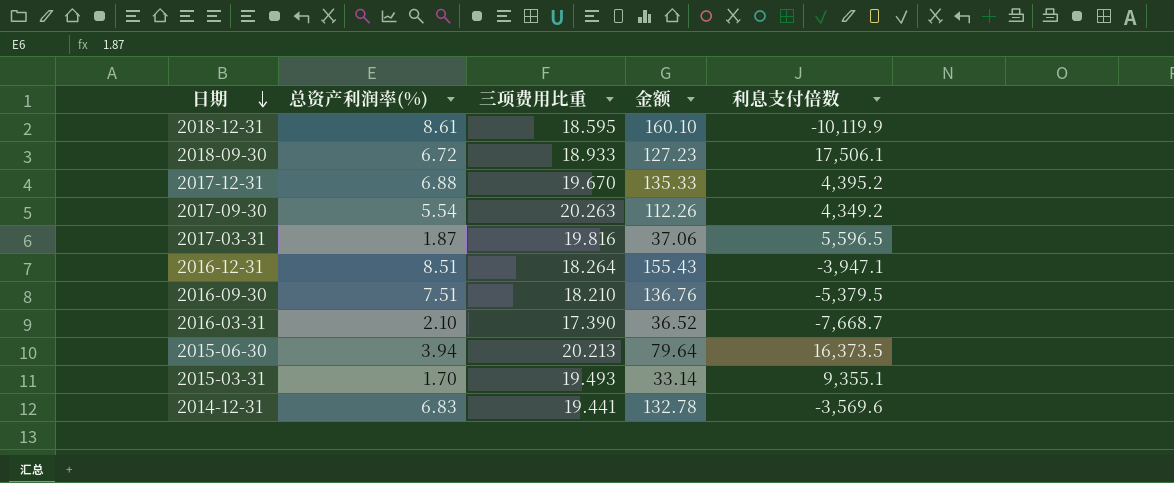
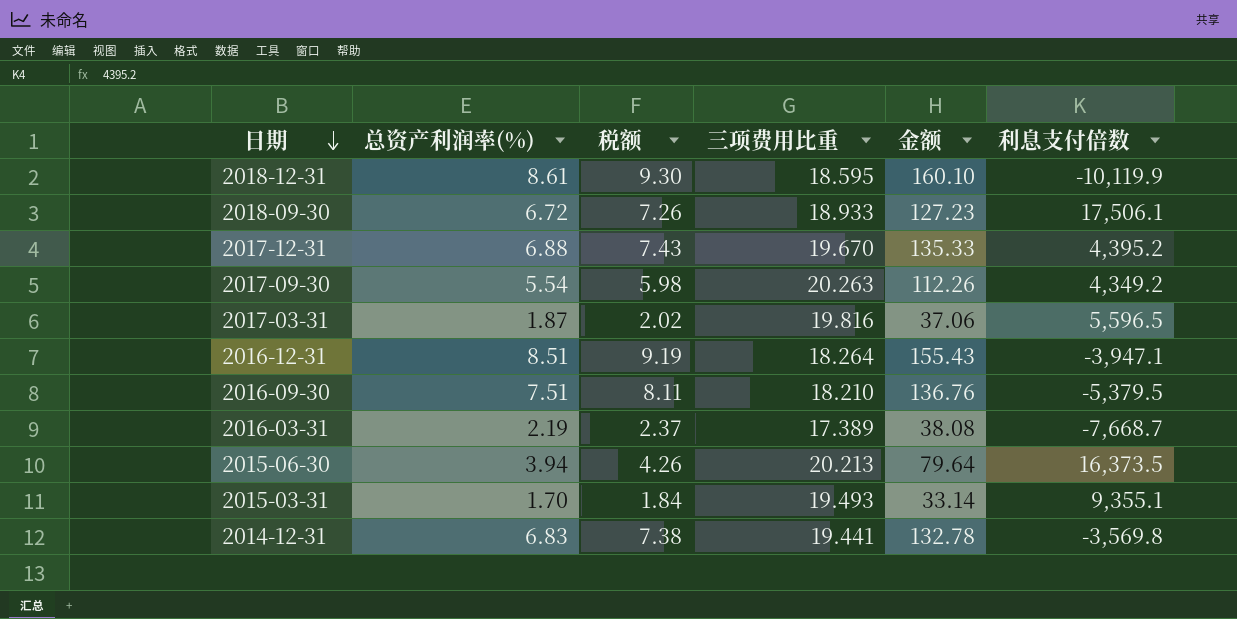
column 税额 | formula: none -> [总资产利润率(%)] * 1.08
2016-03-31 | 总资产利润率(%): 2.10 -> 2.19
2016-03-31 | 三项费用比重: 17.390 -> 17.389
2016-03-31 | 金额: 36.52 -> 38.08
2014-12-31 | 利息支付倍数: -3,569.6 -> -3,569.8

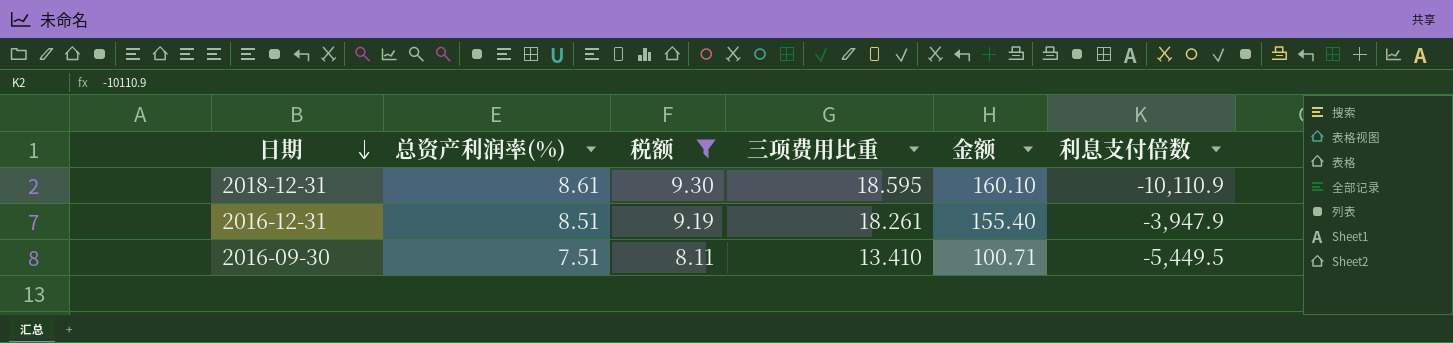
filter: none -> 税额 >= 8.11
2018-12-31 | 利息支付倍数: -10,119.9 -> -10,110.9
2016-12-31 | 三项费用比重: 18.264 -> 18.261
2016-12-31 | 金额: 155.43 -> 155.40
2016-12-31 | 利息支付倍数: -3,947.1 -> -3,947.9
2016-09-30 | 三项费用比重: 18.210 -> 13.410
2016-09-30 | 金额: 136.76 -> 100.71
2016-09-30 | 利息支付倍数: -5,379.5 -> -5,449.5

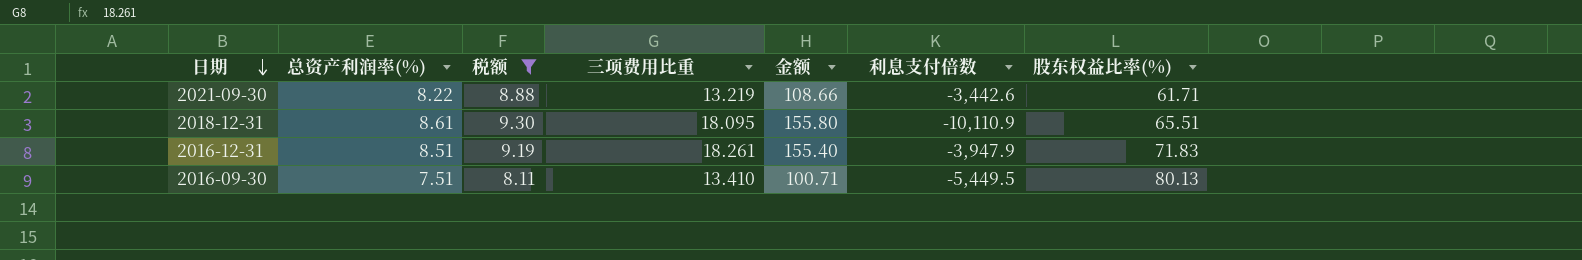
column 股东权益比率(%) | position: none -> 7
row 2021-09-30: none -> 8.22 | 8.88 | 13.219 | 108.66 | -3,442.6 | 61.71
2018-12-31 | 三项费用比重: 18.595 -> 18.095
2018-12-31 | 金额: 160.10 -> 155.80

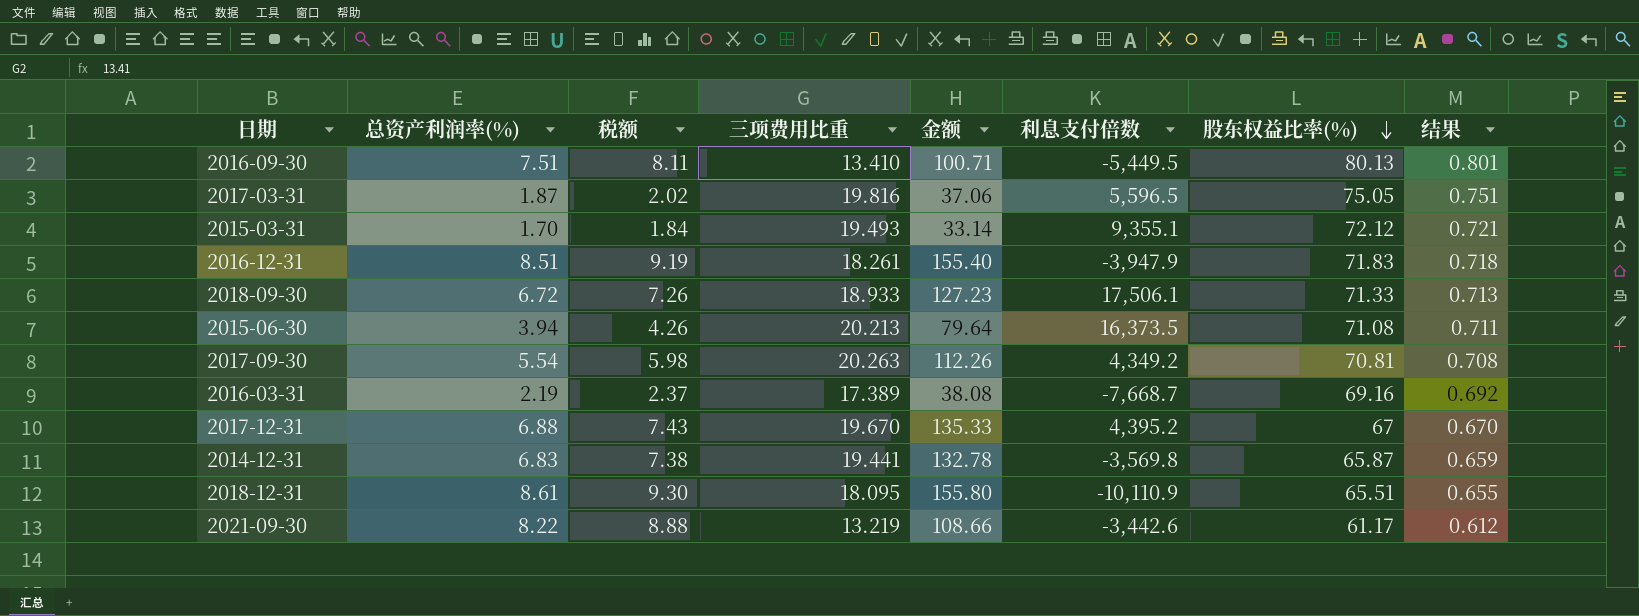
filter: 税额 >= 8.11 -> none
row order: 日期 descending -> 股东权益比率(%) descending
column 结果 | formula: none -> [股东权益比率(%)] * 0.01
2021-09-30 | 股东权益比率(%): 61.71 -> 61.17

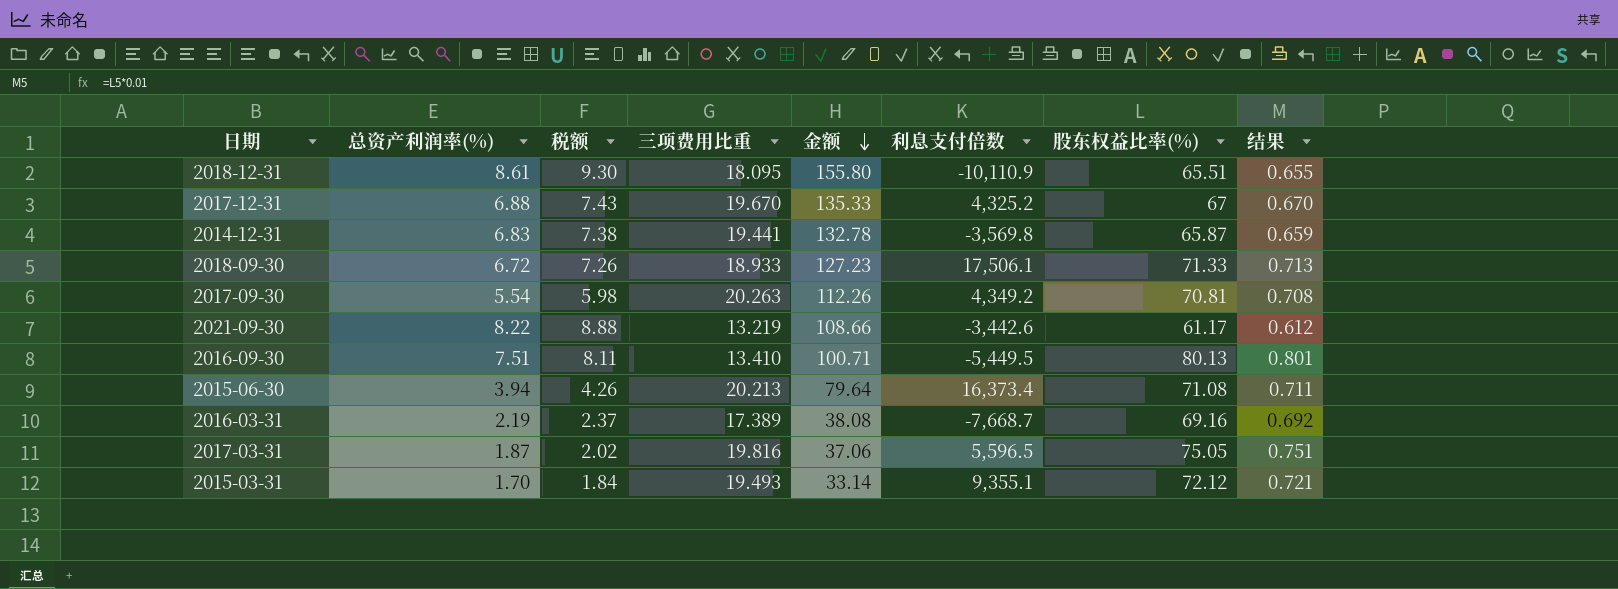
row order: 股东权益比率(%) descending -> 金额 descending
row 2016-12-31: 8.51 | 9.19 | 18.261 | 155.40 | -3,947.9 | 71.83 | 0.718 -> none
2017-12-31 | 利息支付倍数: 4,395.2 -> 4,325.2
2015-06-30 | 利息支付倍数: 16,373.5 -> 16,373.4

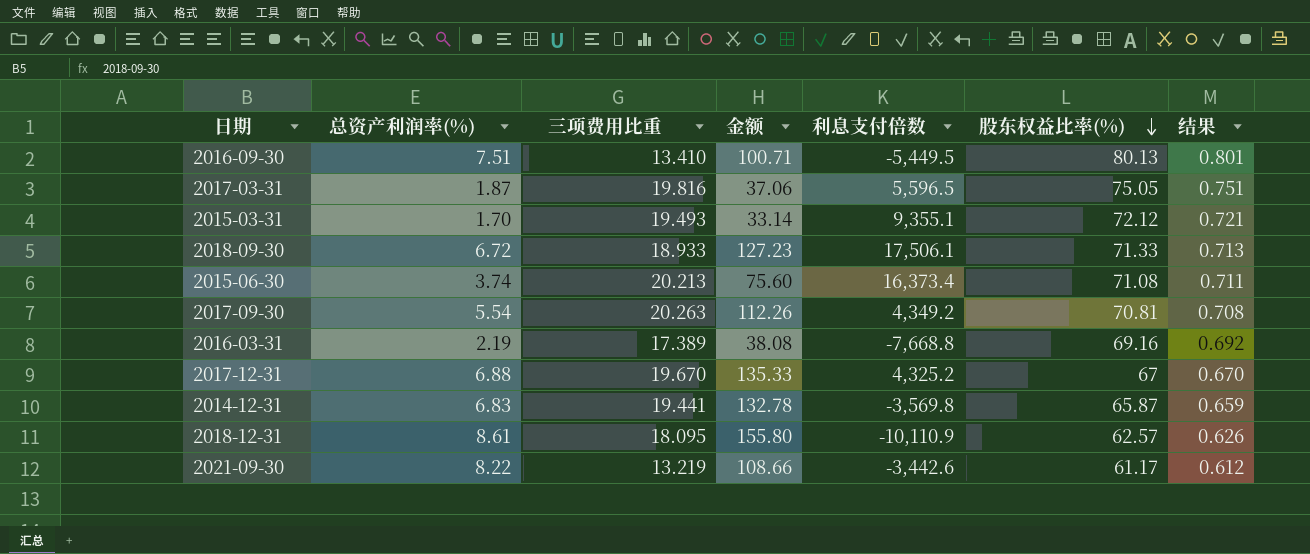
row order: 金额 descending -> 股东权益比率(%) descending
column 税额 | formula: [总资产利润率(%)] * 1.08 -> none
2015-06-30 | 总资产利润率(%): 3.94 -> 3.74
2015-06-30 | 金额: 79.64 -> 75.60
2016-03-31 | 利息支付倍数: -7,668.7 -> -7,668.8
2018-12-31 | 股东权益比率(%): 65.51 -> 62.57
2018-12-31 | 结果: 0.655 -> 0.626

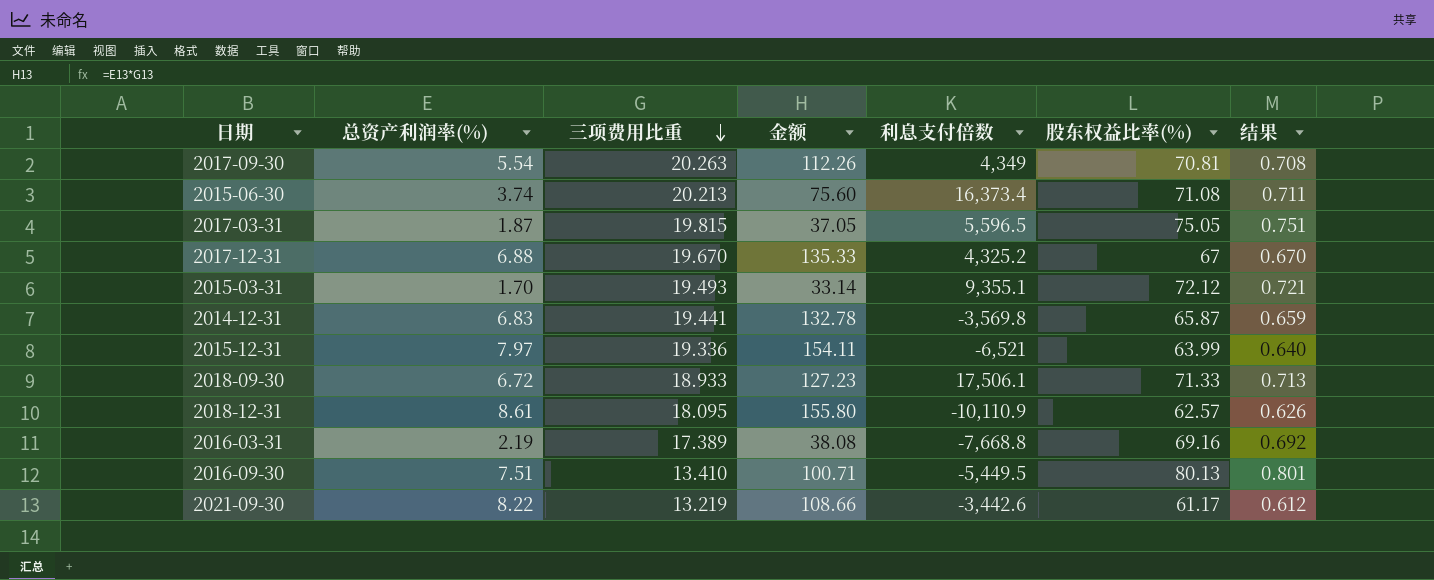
row order: 股东权益比率(%) descending -> 三项费用比重 descending
2017-09-30 | 利息支付倍数: 4,349.2 -> 4,349
2017-03-31 | 三项费用比重: 19.816 -> 19.815
2017-03-31 | 金额: 37.06 -> 37.05
row 2015-12-31: none -> 7.97 | 19.336 | 154.11 | -6,521 | 63.99 | 0.640

